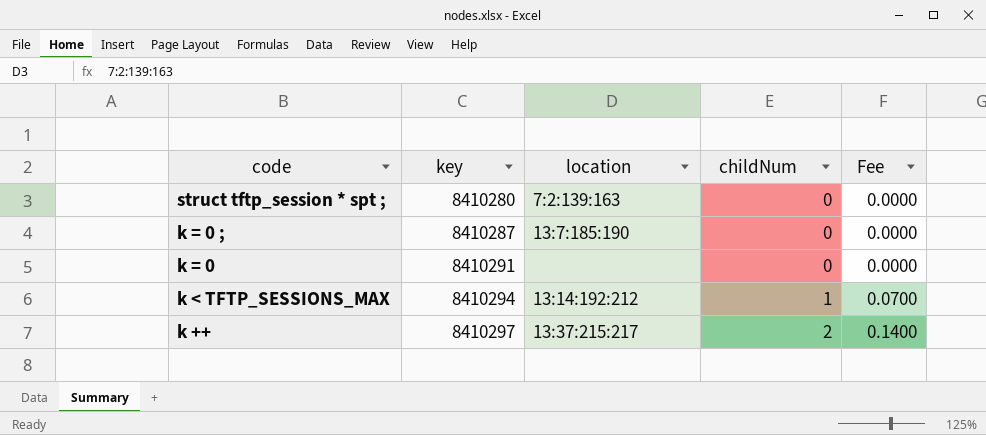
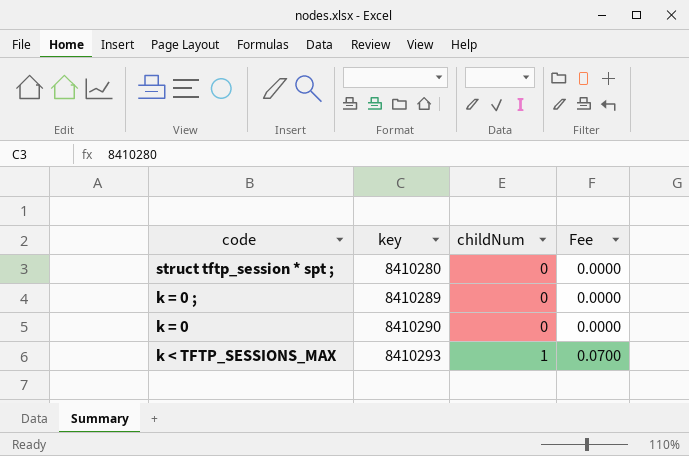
column location | position: 3 -> none
row k ++: 8410297 | 13:37:215:217 | 2 | 0.1400 -> none
k = 0 ; | key: 8410287 -> 8410289
k = 0 | key: 8410291 -> 8410290
k < TFTP_SESSIONS_MAX | key: 8410294 -> 8410293

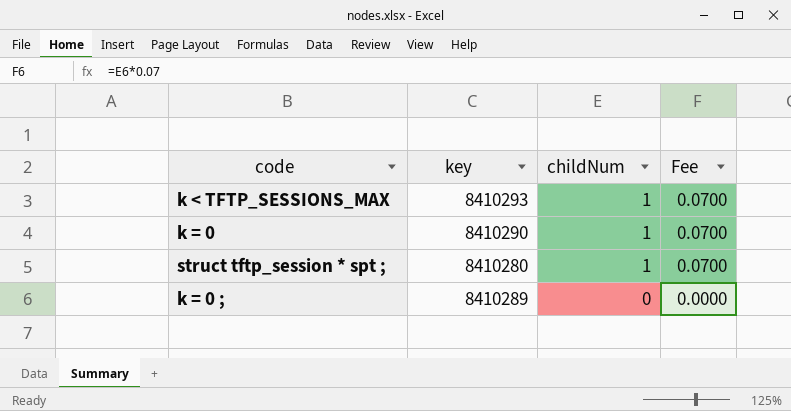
row order: code descending -> childNum descending
k = 0 | childNum: 0 -> 1
k = 0 | Fee: 0.0000 -> 0.0700
struct tftp_session * spt ; | childNum: 0 -> 1
struct tftp_session * spt ; | Fee: 0.0000 -> 0.0700

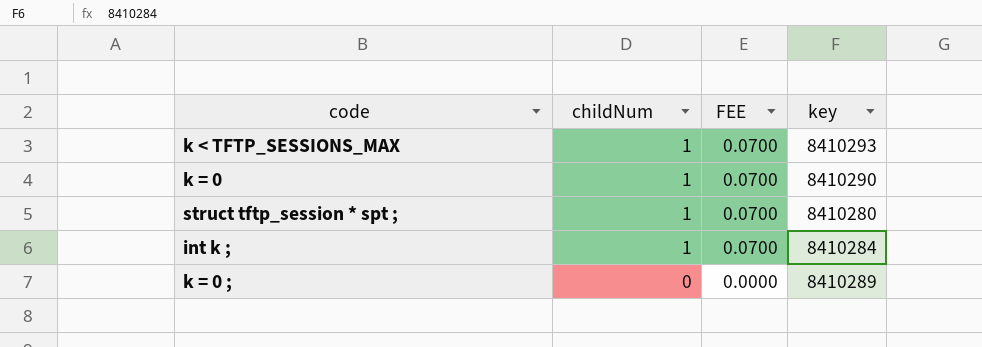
column name: Fee -> FEE
column key | position: 2 -> 4
row int k ;: none -> 1 | 0.0700 | 8410284

